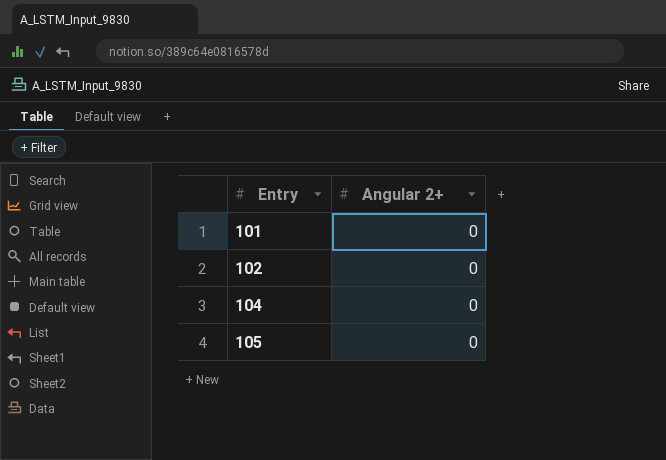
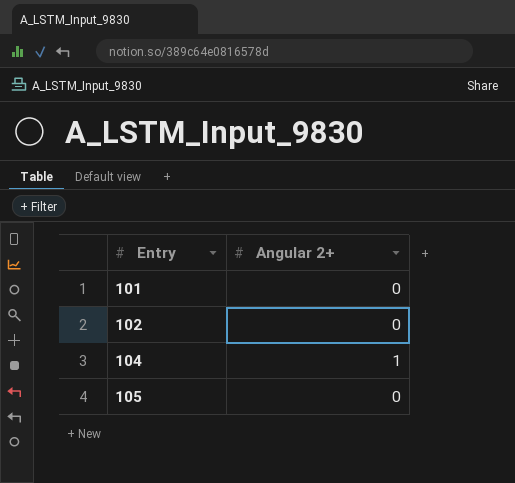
104 | Angular 2+: 0 -> 1

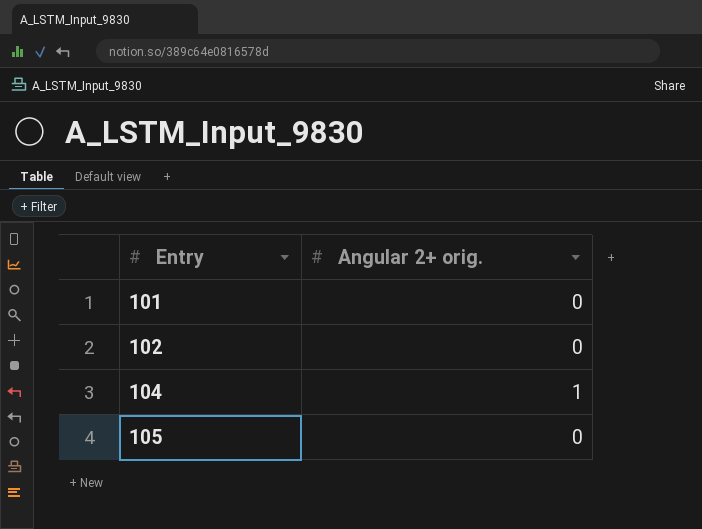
column name: Angular 2+ -> Angular 2+ orig.

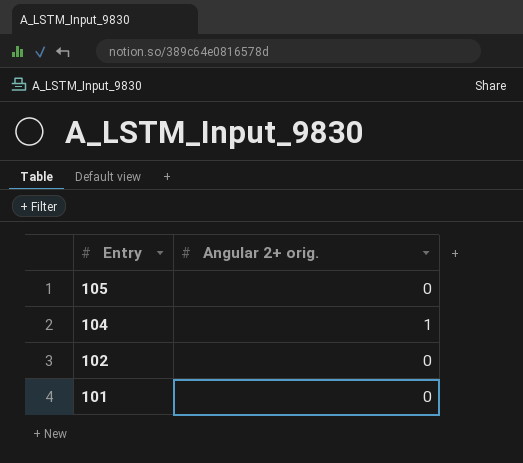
row order: Entry ascending -> Entry descending

